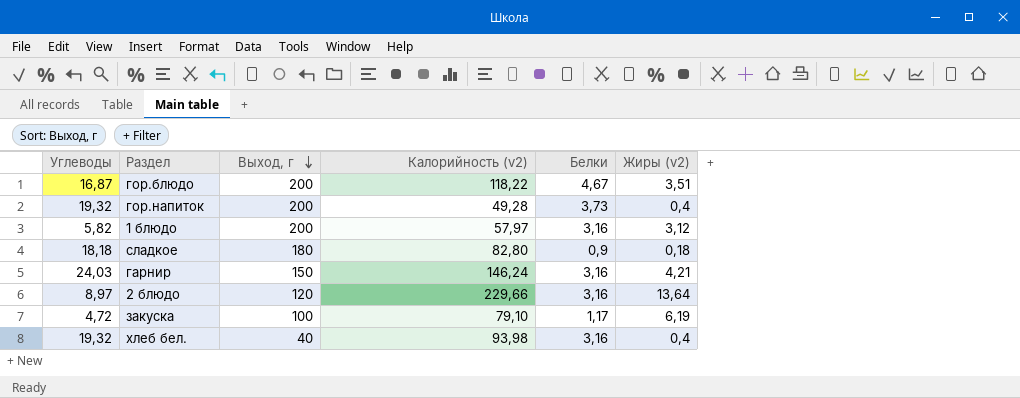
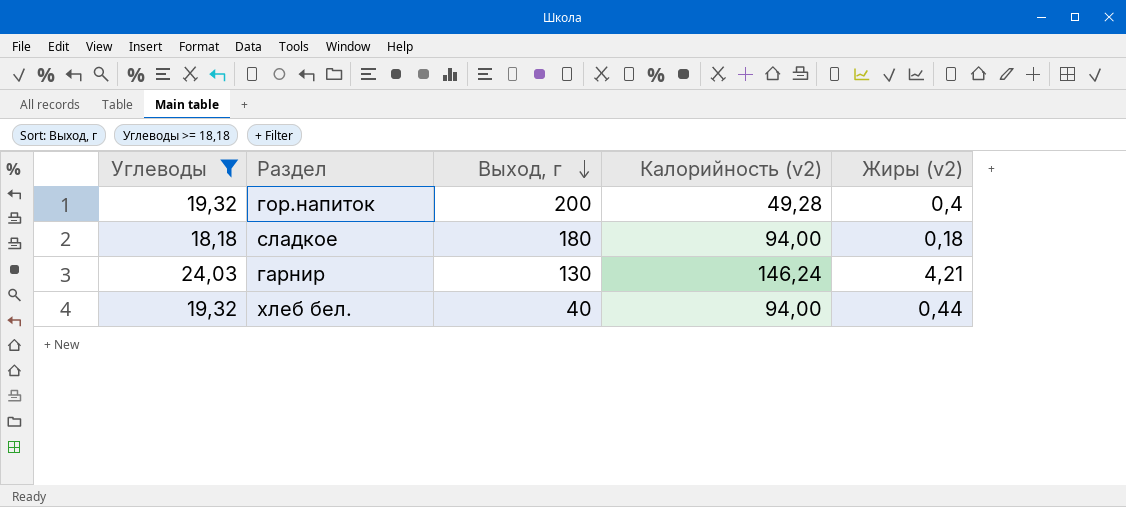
filter: none -> Углеводы >= 18,18
column Белки | position: 5 -> none
сладкое | Калорийность (v2): 82,80 -> 94,00
гарнир | Выход, г: 150 -> 130
хлеб бел. | Калорийность (v2): 93,98 -> 94,00
хлеб бел. | Жиры (v2): 0,4 -> 0,44

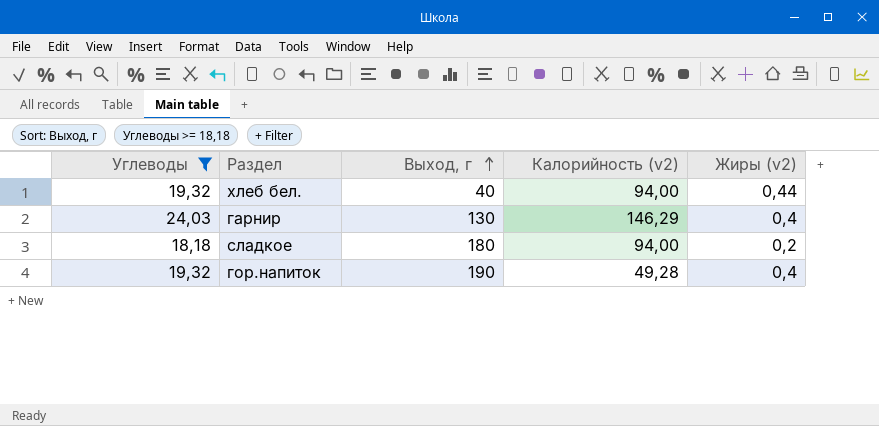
row order: Выход, г descending -> Выход, г ascending
гарнир | Калорийность (v2): 146,24 -> 146,29
гарнир | Жиры (v2): 4,21 -> 0,4
сладкое | Жиры (v2): 0,18 -> 0,2
гор.напиток | Выход, г: 200 -> 190

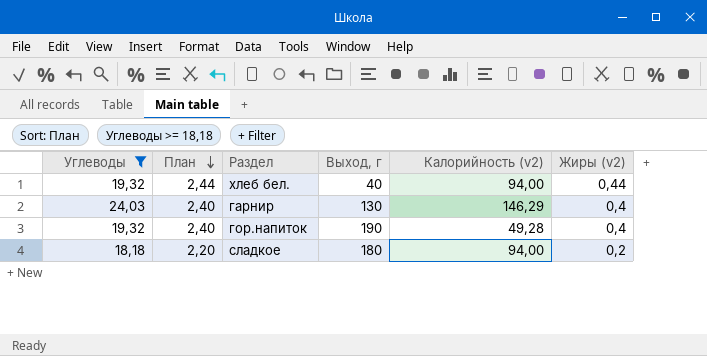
row order: Выход, г ascending -> План descending
column План | formula: none -> [Жиры (v2)] + 2

